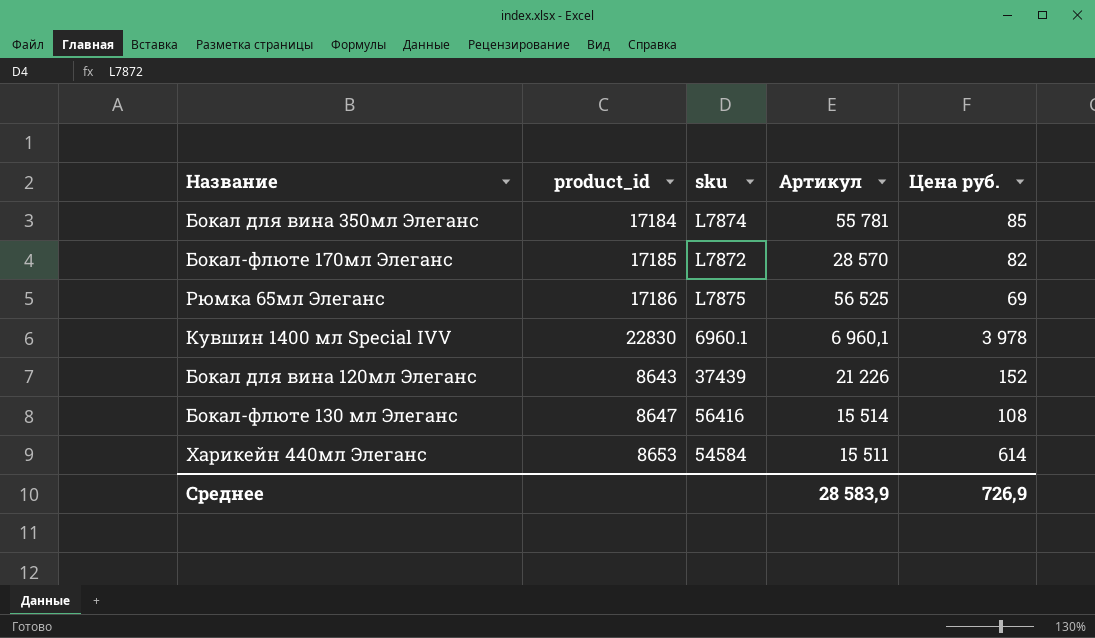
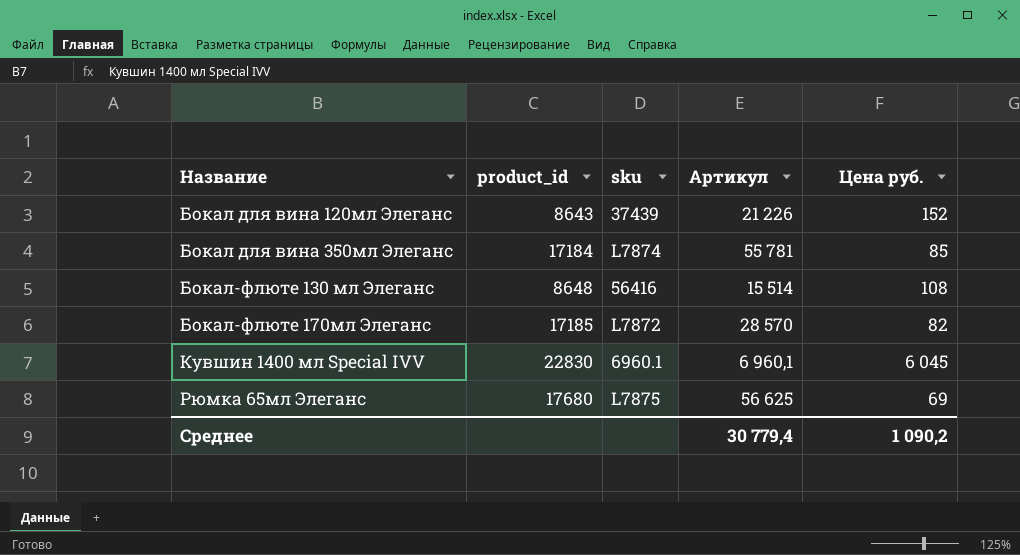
row order: none -> Название ascending
row Харикейн 440мл Элеганс: 8653 | 54584 | 15 511 | 614 -> none
Бокал-флюте 130 мл Элеганс | product_id: 8647 -> 8648
Кувшин 1400 мл Special IVV | Цена руб.: 3 978 -> 6 045
Рюмка 65мл Элеганс | product_id: 17186 -> 17680
Рюмка 65мл Элеганс | Артикул: 56 525 -> 56 625
Среднее | Артикул: 28 583,9 -> 30 779,4
Среднее | Цена руб.: 726,9 -> 1 090,2

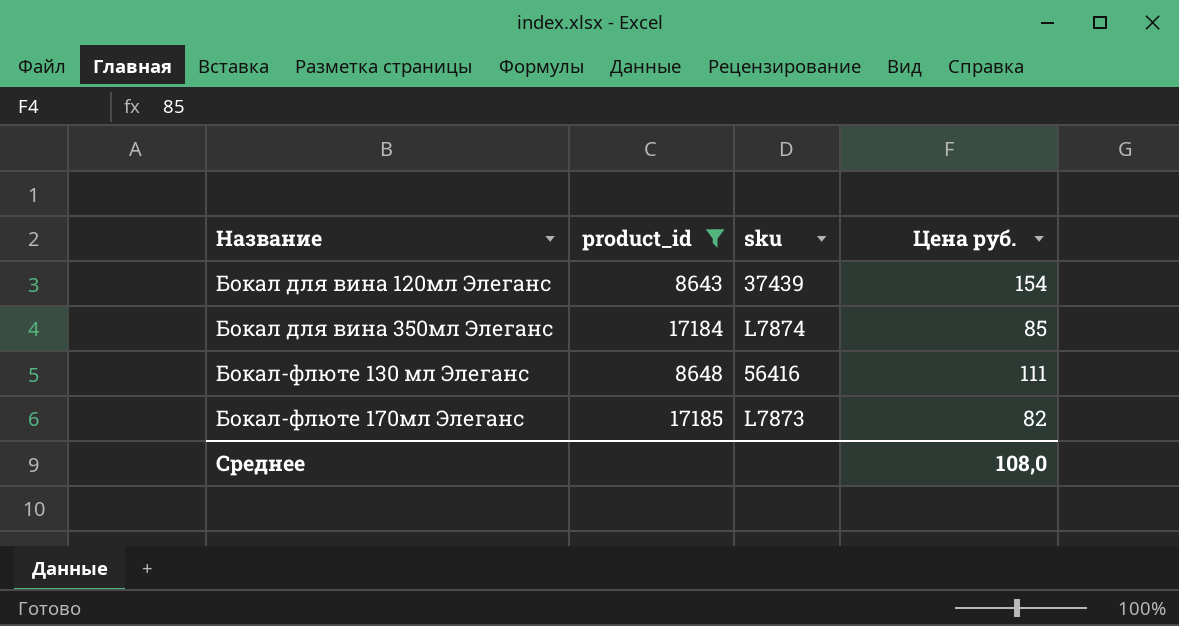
filter: none -> product_id <= 17185
column Артикул | position: 4 -> none
Бокал для вина 120мл Элеганс | Цена руб.: 152 -> 154
Бокал-флюте 130 мл Элеганс | Цена руб.: 108 -> 111
Бокал-флюте 170мл Элеганс | sku: L7872 -> L7873
Среднее | Цена руб.: 1 090,2 -> 108,0

